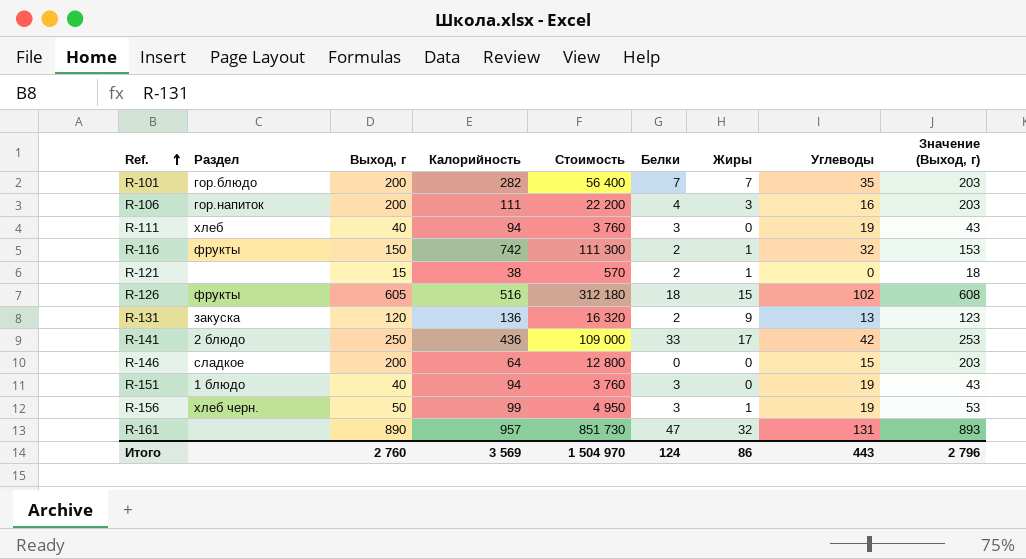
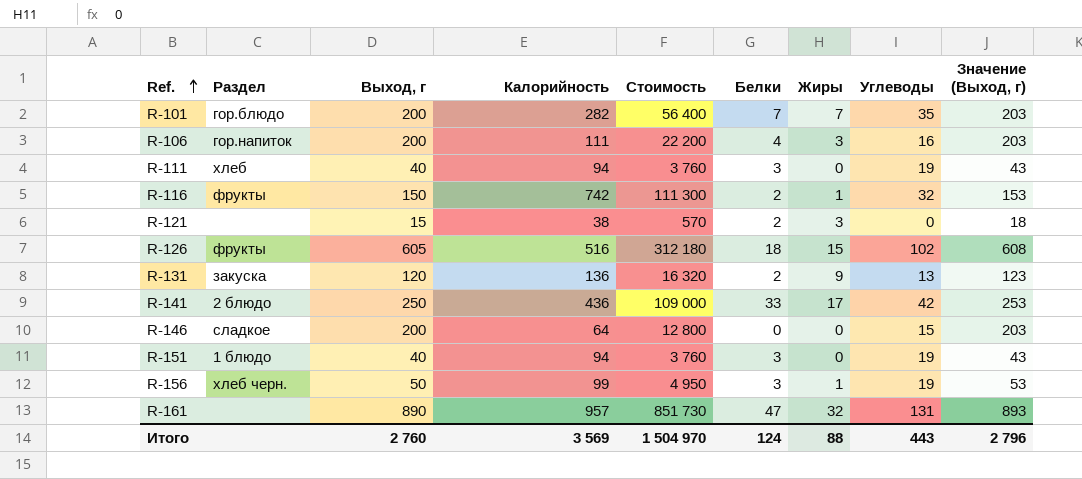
R-121 | Жиры: 1 -> 3
Итого | Жиры: 86 -> 88

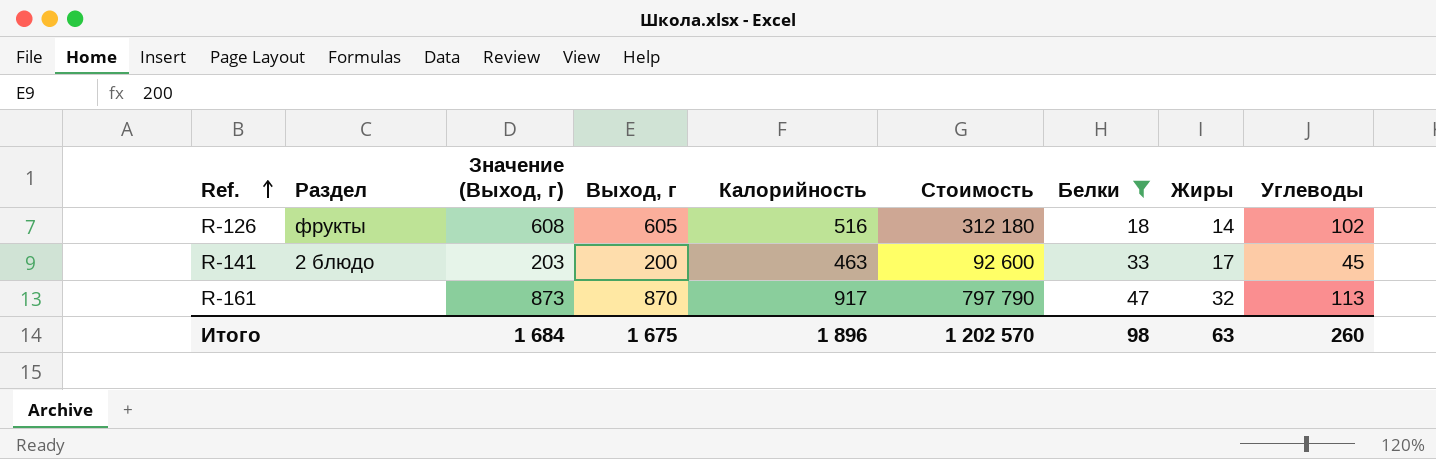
filter: none -> Белки >= 18
column Значение (Выход, г) | position: 9 -> 3
R-126 | Жиры: 15 -> 14
R-141 | Значение (Выход, г): 253 -> 203
R-141 | Выход, г: 250 -> 200
R-141 | Калорийность: 436 -> 463
R-141 | Стоимость: 109 000 -> 92 600
R-141 | Углеводы: 42 -> 45
R-161 | Значение (Выход, г): 893 -> 873
R-161 | Выход, г: 890 -> 870
R-161 | Калорийность: 957 -> 917
R-161 | Стоимость: 851 730 -> 797 790
R-161 | Углеводы: 131 -> 113
Итого | Значение (Выход, г): 2 796 -> 1 684
Итого | Выход, г: 2 760 -> 1 675
Итого | Калорийность: 3 569 -> 1 896
Итого | Стоимость: 1 504 970 -> 1 202 570
Итого | Белки: 124 -> 98
Итого | Жиры: 88 -> 63
Итого | Углеводы: 443 -> 260

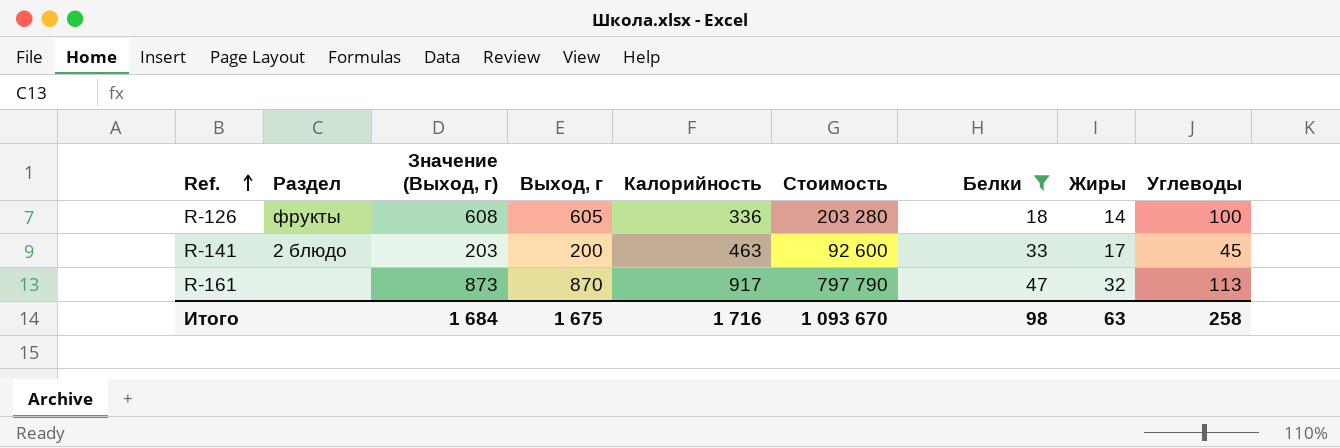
R-126 | Калорийность: 516 -> 336
R-126 | Стоимость: 312 180 -> 203 280
R-126 | Углеводы: 102 -> 100
Итого | Калорийность: 1 896 -> 1 716
Итого | Стоимость: 1 202 570 -> 1 093 670
Итого | Углеводы: 260 -> 258

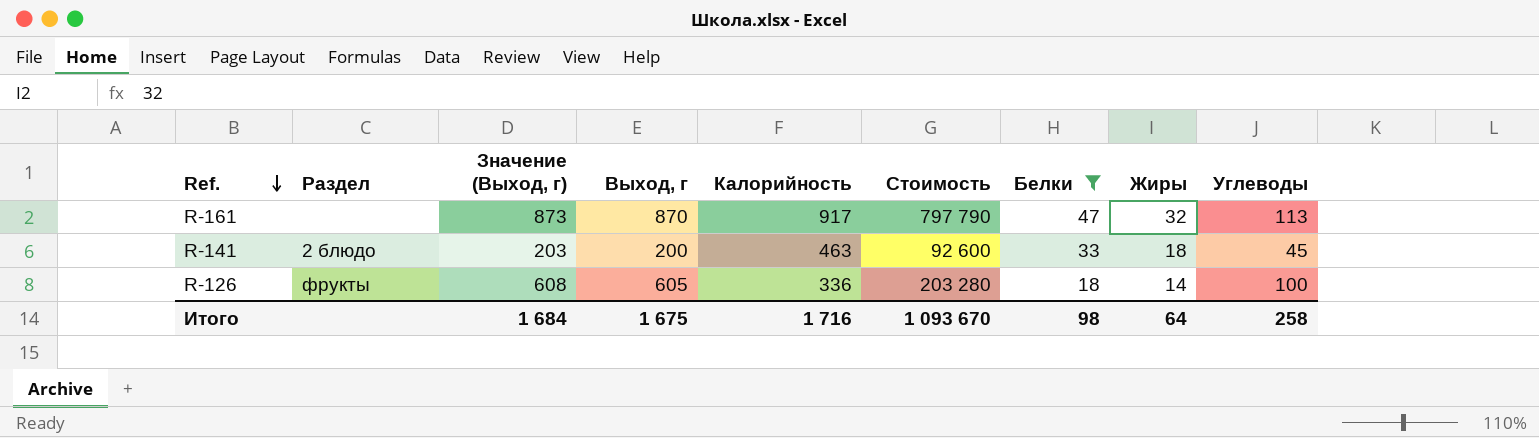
row order: Ref. ascending -> Ref. descending
R-141 | Жиры: 17 -> 18
Итого | Жиры: 63 -> 64

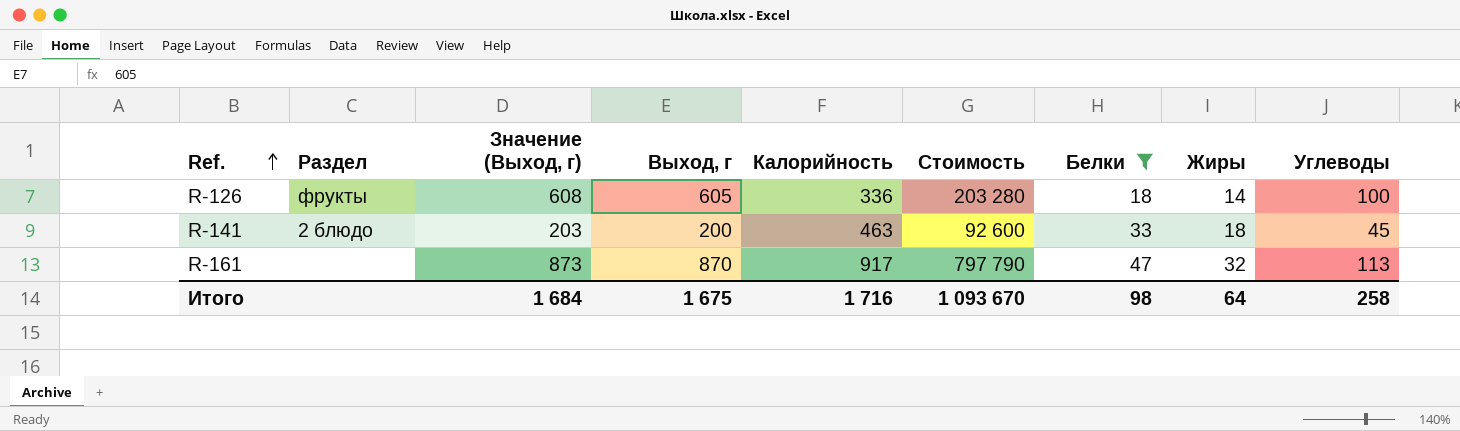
row order: Ref. descending -> Ref. ascending

